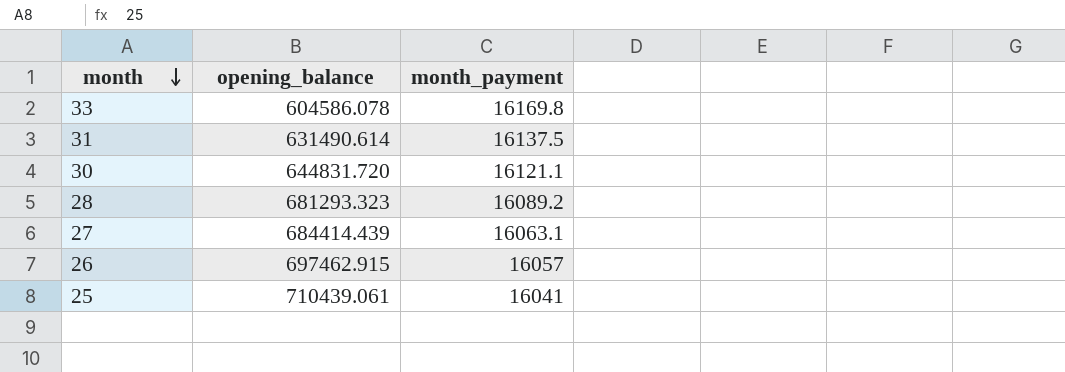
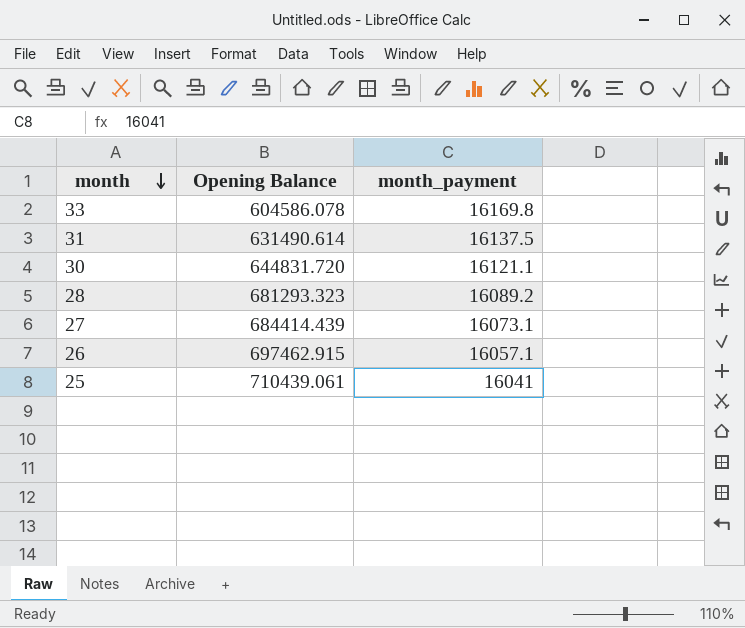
column name: opening_balance -> Opening Balance
27 | month_payment: 16063.1 -> 16073.1
26 | month_payment: 16057 -> 16057.1

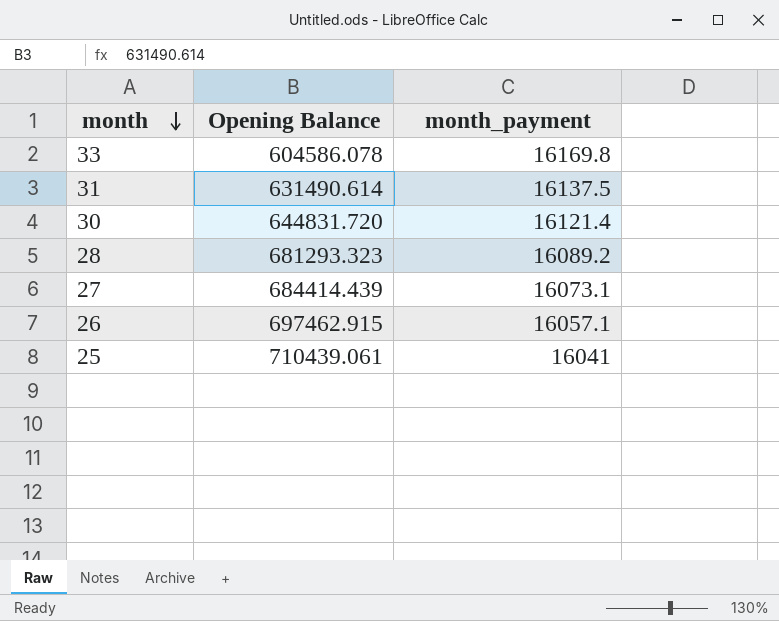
30 | month_payment: 16121.1 -> 16121.4

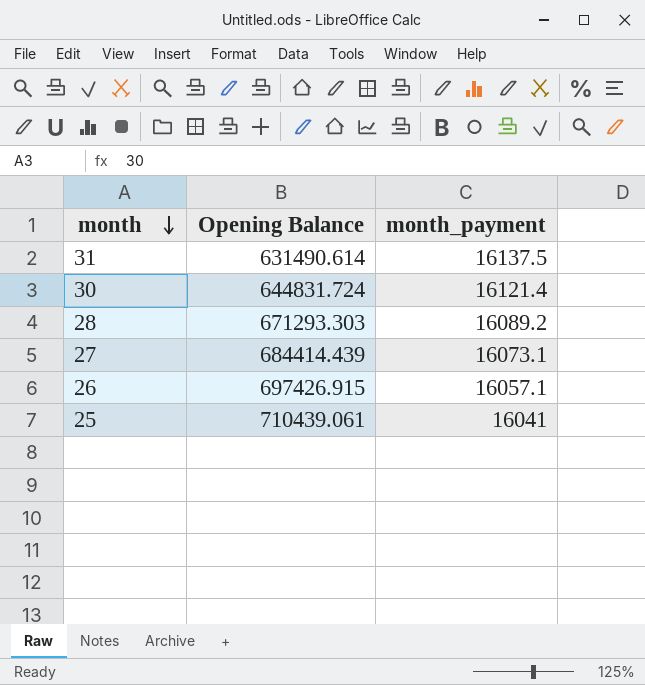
row 33: 604586.078 | 16169.8 -> none
30 | Opening Balance: 644831.720 -> 644831.724
28 | Opening Balance: 681293.323 -> 671293.303
26 | Opening Balance: 697462.915 -> 697426.915

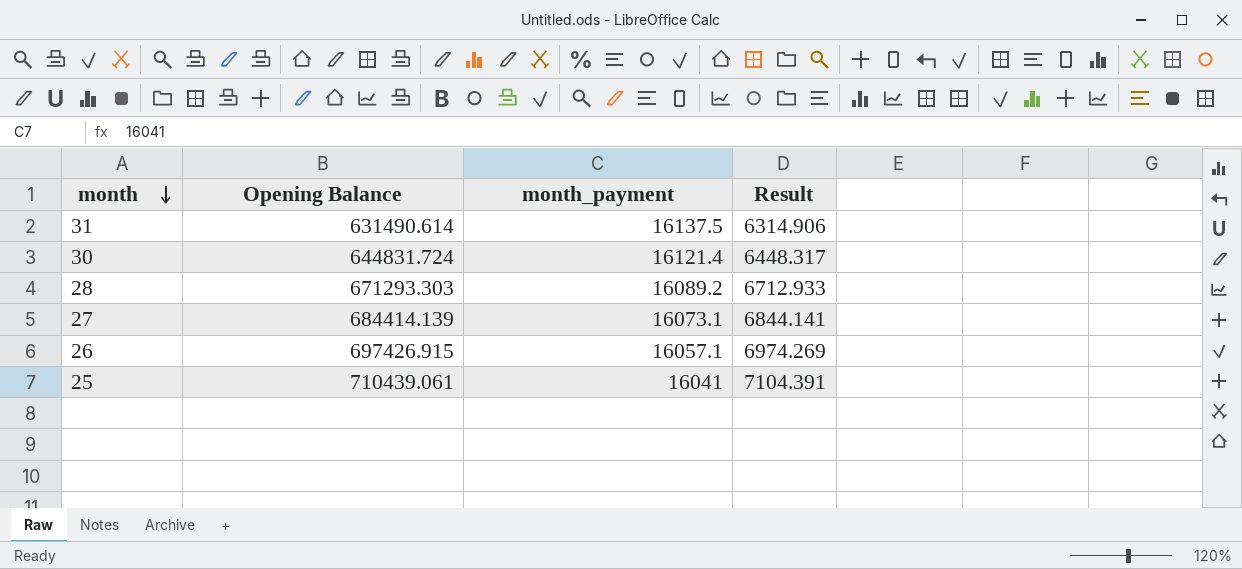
column Result | formula: none -> [Opening Balance] * 0.01
27 | Opening Balance: 684414.439 -> 684414.139

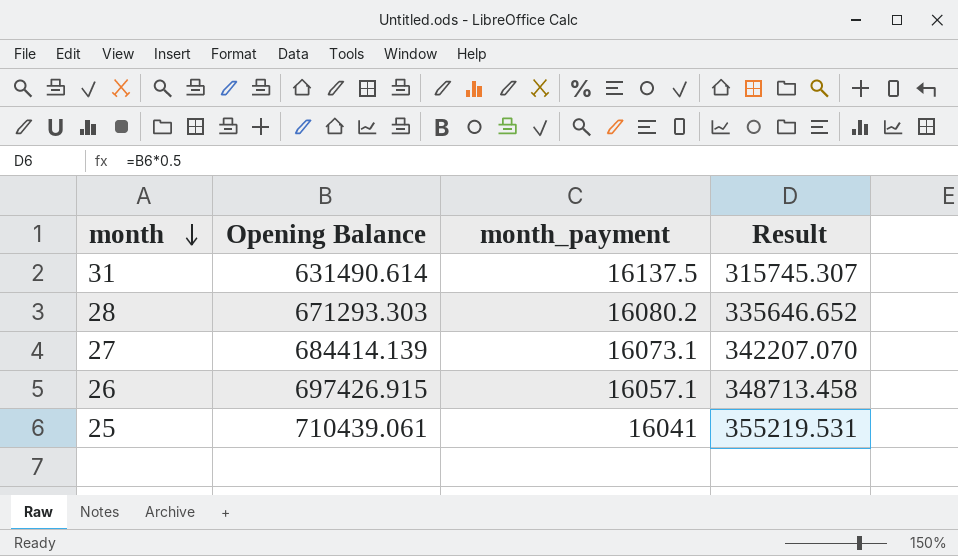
column Result | formula: [Opening Balance] * 0.01 -> [Opening Balance] * 0.5
row 30: 644831.724 | 16121.4 | 6448.317 -> none
28 | month_payment: 16089.2 -> 16080.2

